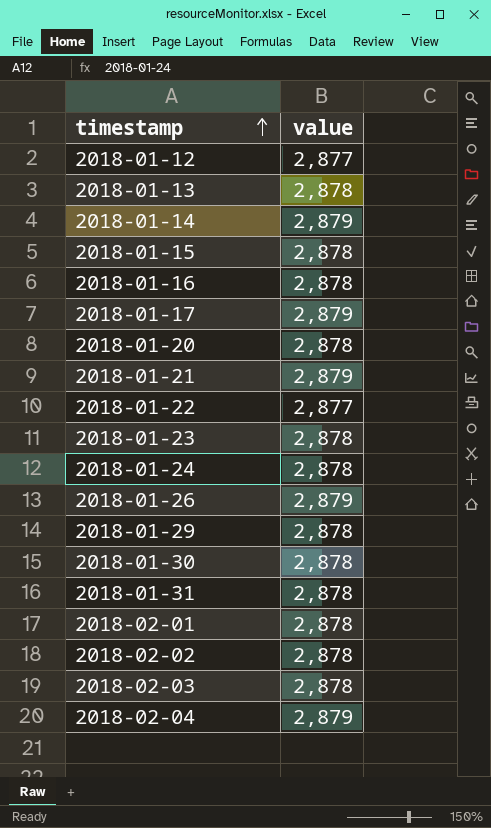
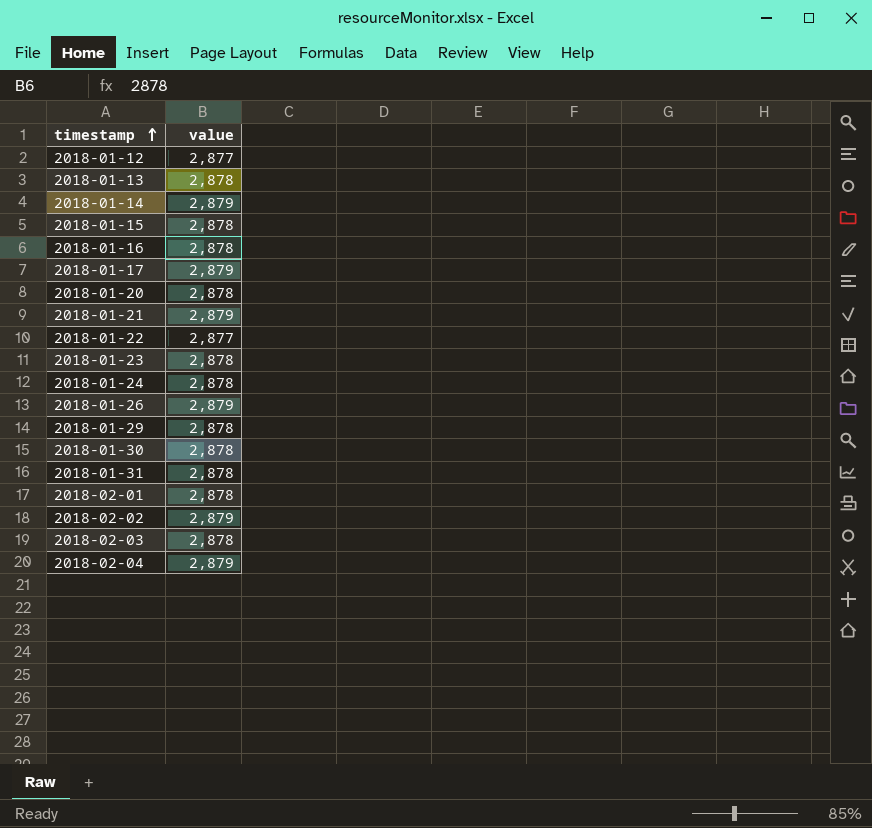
2018-02-02 | value: 2,878 -> 2,879

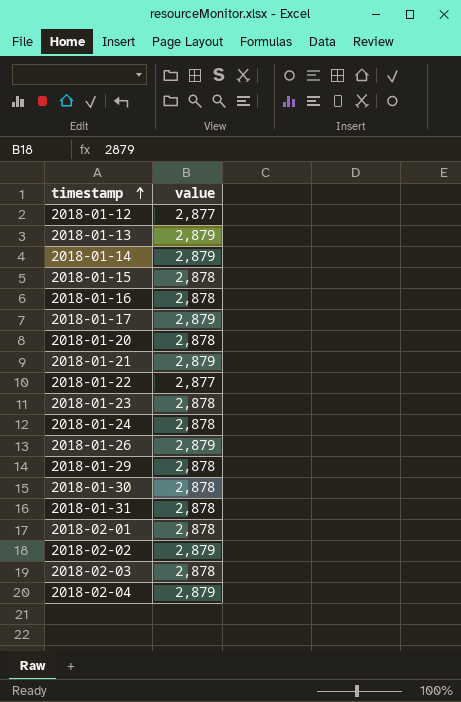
2018-01-13 | value: 2,878 -> 2,879

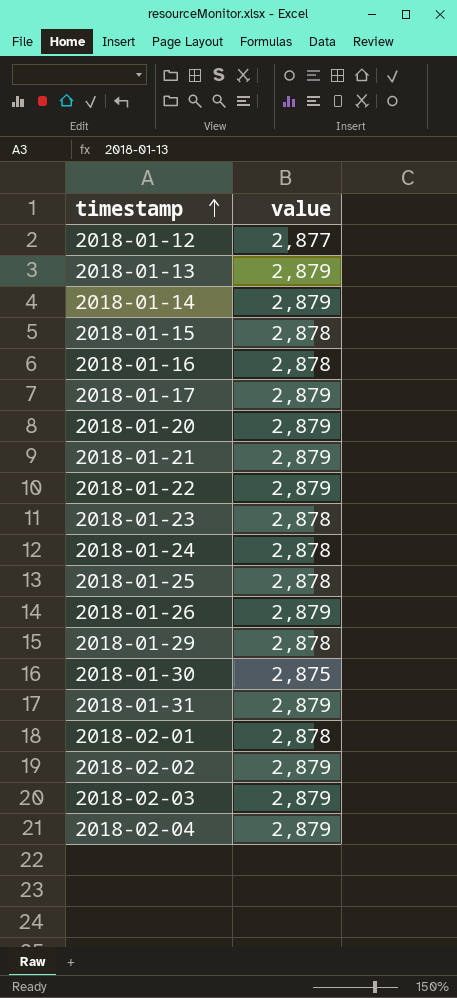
2018-01-20 | value: 2,878 -> 2,879
2018-01-22 | value: 2,877 -> 2,879
row 2018-01-25: none -> 2,878
2018-01-30 | value: 2,878 -> 2,875
2018-01-31 | value: 2,878 -> 2,879
2018-02-03 | value: 2,878 -> 2,879

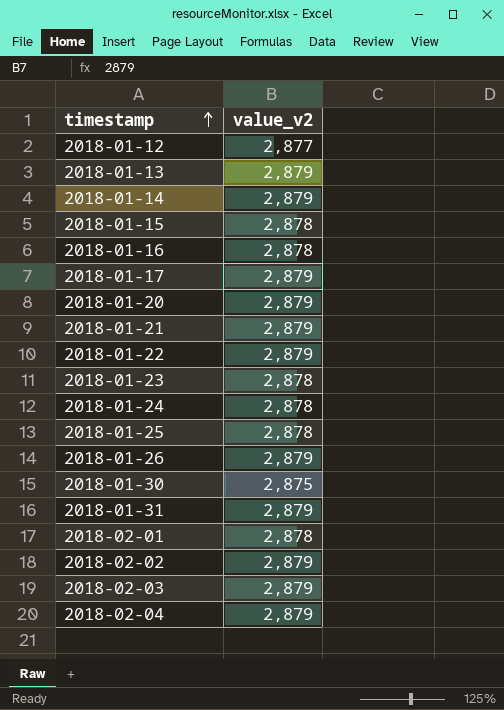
column name: value -> value_v2
row 2018-01-29: 2,878 -> none

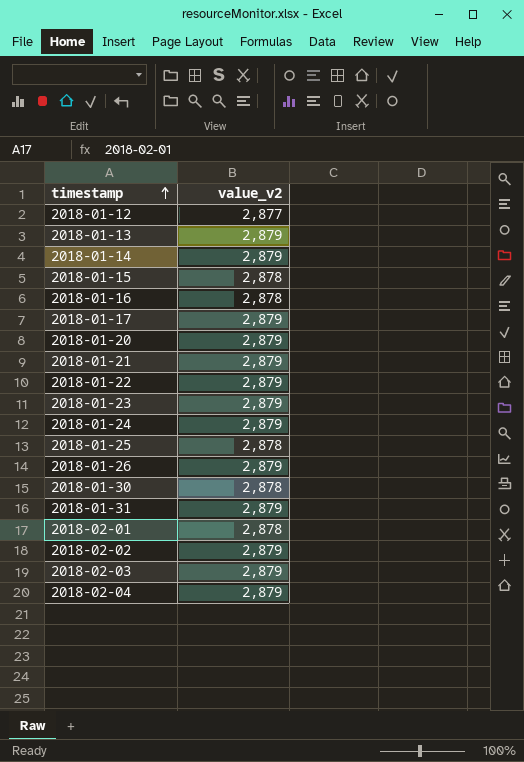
2018-01-23 | value_v2: 2,878 -> 2,879
2018-01-24 | value_v2: 2,878 -> 2,879
2018-01-30 | value_v2: 2,875 -> 2,878

